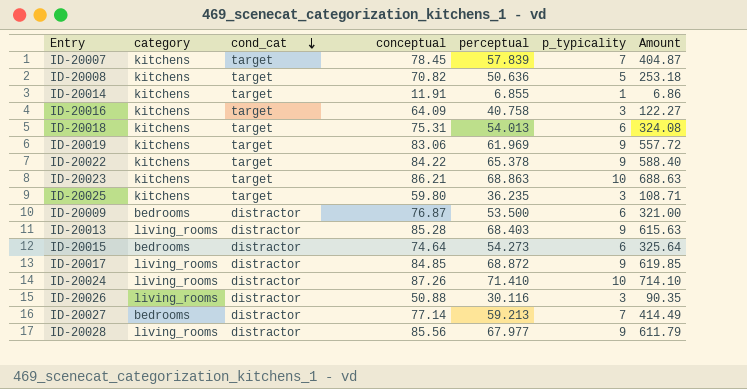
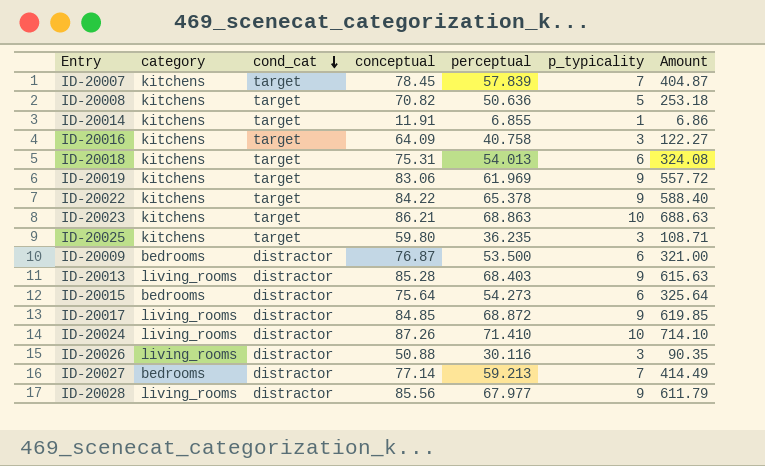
ID-20015 | conceptual: 74.64 -> 75.64

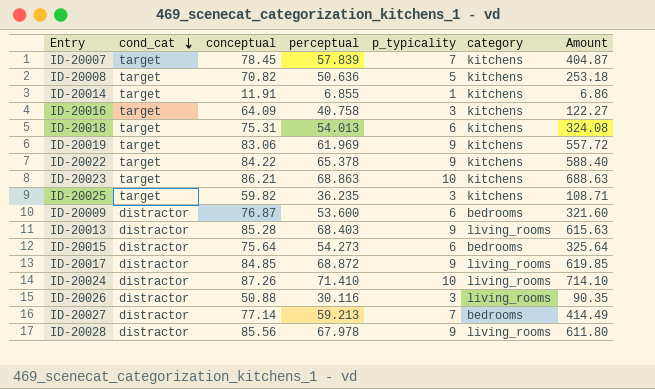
column category | position: 2 -> 6
ID-20025 | conceptual: 59.80 -> 59.82
ID-20009 | perceptual: 53.500 -> 53.600
ID-20009 | Amount: 321.00 -> 321.60
ID-20028 | perceptual: 67.977 -> 67.978
ID-20028 | Amount: 611.79 -> 611.80

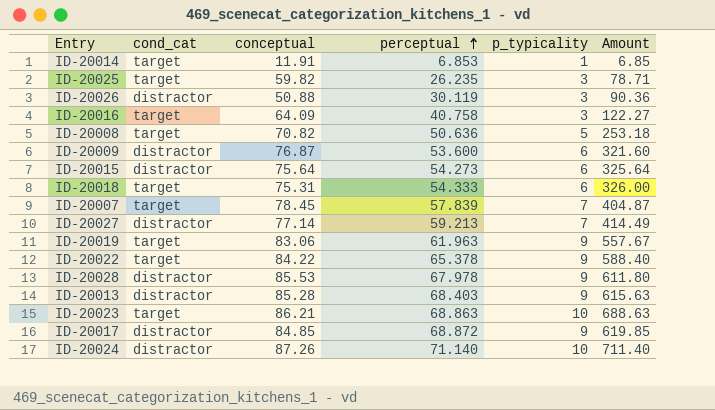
row order: cond_cat descending -> perceptual ascending
column category | position: 6 -> none
ID-20014 | perceptual: 6.855 -> 6.853
ID-20014 | Amount: 6.86 -> 6.85
ID-20025 | perceptual: 36.235 -> 26.235
ID-20025 | Amount: 108.71 -> 78.71
ID-20026 | perceptual: 30.116 -> 30.119
ID-20026 | Amount: 90.35 -> 90.36
ID-20018 | perceptual: 54.013 -> 54.333
ID-20018 | Amount: 324.08 -> 326.00
ID-20019 | perceptual: 61.969 -> 61.963
ID-20019 | Amount: 557.72 -> 557.67
ID-20028 | conceptual: 85.56 -> 85.53
ID-20024 | perceptual: 71.410 -> 71.140
ID-20024 | Amount: 714.10 -> 711.40

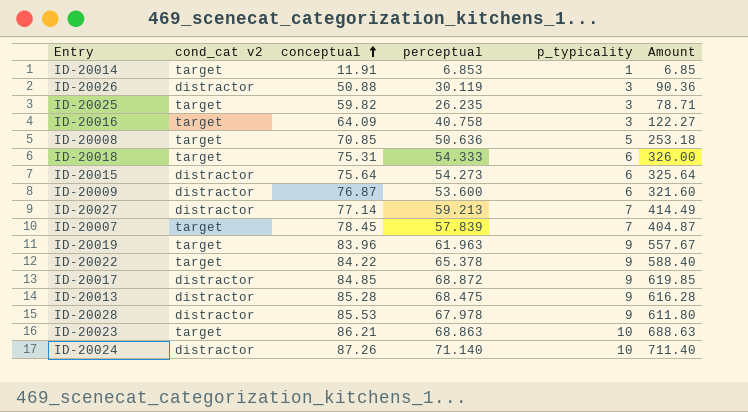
row order: perceptual ascending -> conceptual ascending
column name: cond_cat -> cond_cat v2
ID-20008 | conceptual: 70.82 -> 70.85
ID-20019 | conceptual: 83.06 -> 83.96
ID-20013 | perceptual: 68.403 -> 68.475
ID-20013 | Amount: 615.63 -> 616.28

